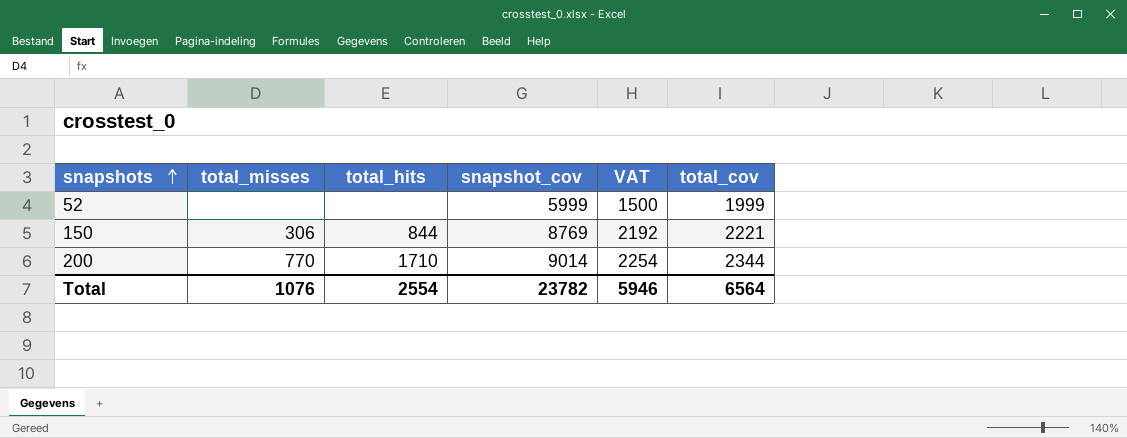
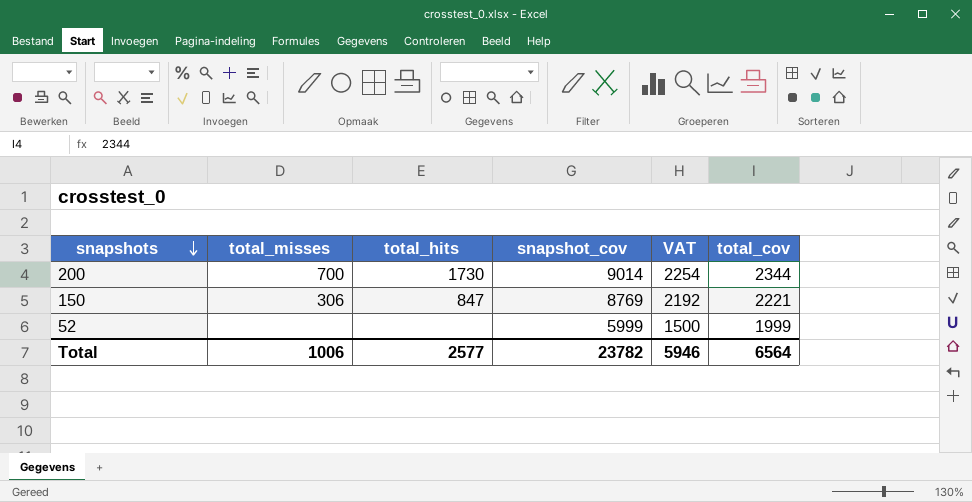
row order: snapshots ascending -> snapshots descending
200 | total_misses: 770 -> 700
200 | total_hits: 1710 -> 1730
150 | total_hits: 844 -> 847
Total | total_misses: 1076 -> 1006
Total | total_hits: 2554 -> 2577

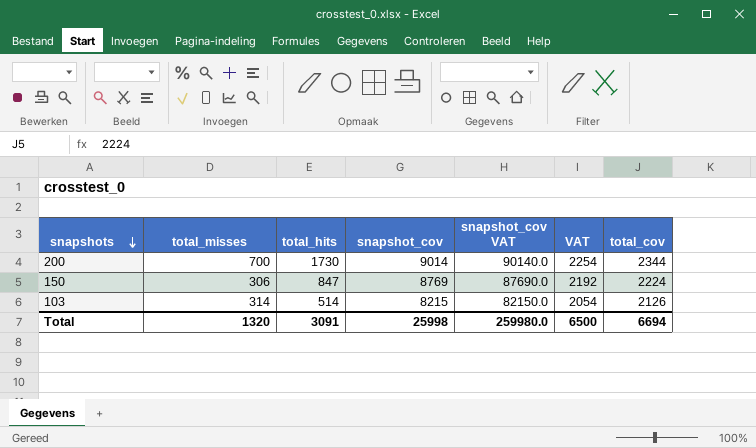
column snapshot_cov VAT | formula: none -> [snapshot_cov] * 10
row 52: none | none | 5999 | 1500 | 1999 -> none
150 | total_cov: 2221 -> 2224
row 103: none -> 314 | 514 | 8215 | 82150.0 | 2054 | 2126
Total | total_misses: 1006 -> 1320
Total | total_hits: 2577 -> 3091
Total | snapshot_cov: 23782 -> 25998
Total | VAT: 5946 -> 6500
Total | total_cov: 6564 -> 6694

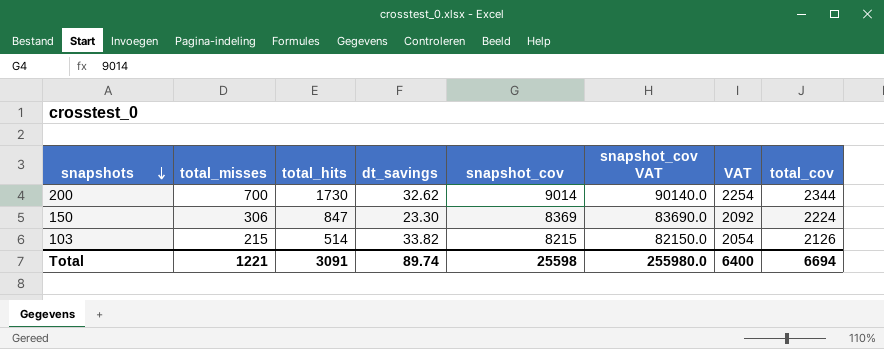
column dt_savings | position: none -> 4
150 | snapshot_cov: 8769 -> 8369
150 | snapshot_cov VAT: 87690.0 -> 83690.0
150 | VAT: 2192 -> 2092
103 | total_misses: 314 -> 215
Total | total_misses: 1320 -> 1221
Total | snapshot_cov: 25998 -> 25598
Total | snapshot_cov VAT: 259980.0 -> 255980.0
Total | VAT: 6500 -> 6400

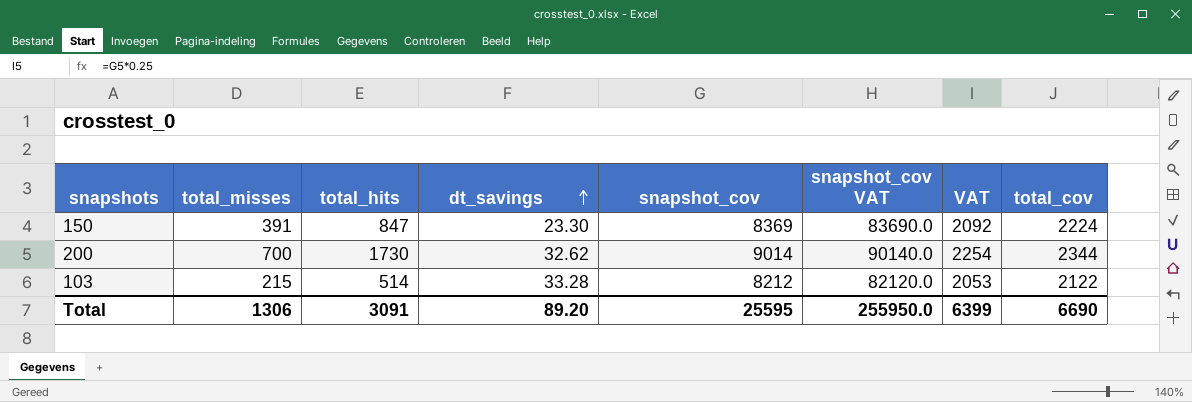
row order: snapshots descending -> dt_savings ascending
150 | total_misses: 306 -> 391
103 | dt_savings: 33.82 -> 33.28
103 | snapshot_cov: 8215 -> 8212
103 | snapshot_cov VAT: 82150.0 -> 82120.0
103 | VAT: 2054 -> 2053
103 | total_cov: 2126 -> 2122
Total | total_misses: 1221 -> 1306
Total | dt_savings: 89.74 -> 89.20
Total | snapshot_cov: 25598 -> 25595
Total | snapshot_cov VAT: 255980.0 -> 255950.0
Total | VAT: 6400 -> 6399
Total | total_cov: 6694 -> 6690

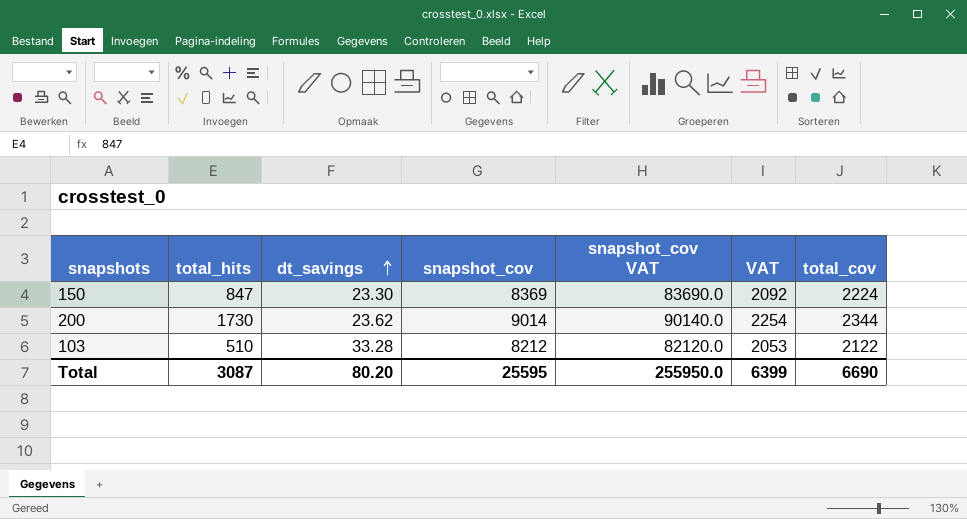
column total_misses | position: 2 -> none
200 | dt_savings: 32.62 -> 23.62
103 | total_hits: 514 -> 510
Total | total_hits: 3091 -> 3087
Total | dt_savings: 89.20 -> 80.20

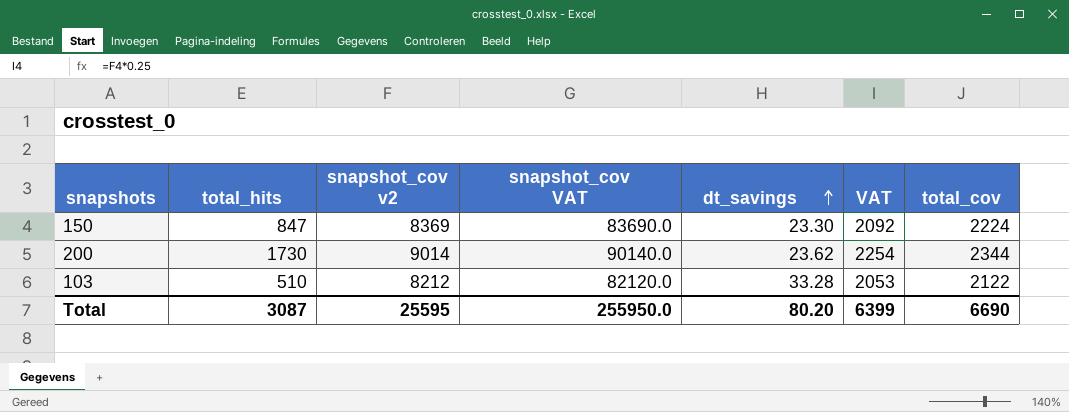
column name: snapshot_cov -> snapshot_cov v2
column dt_savings | position: 3 -> 5

